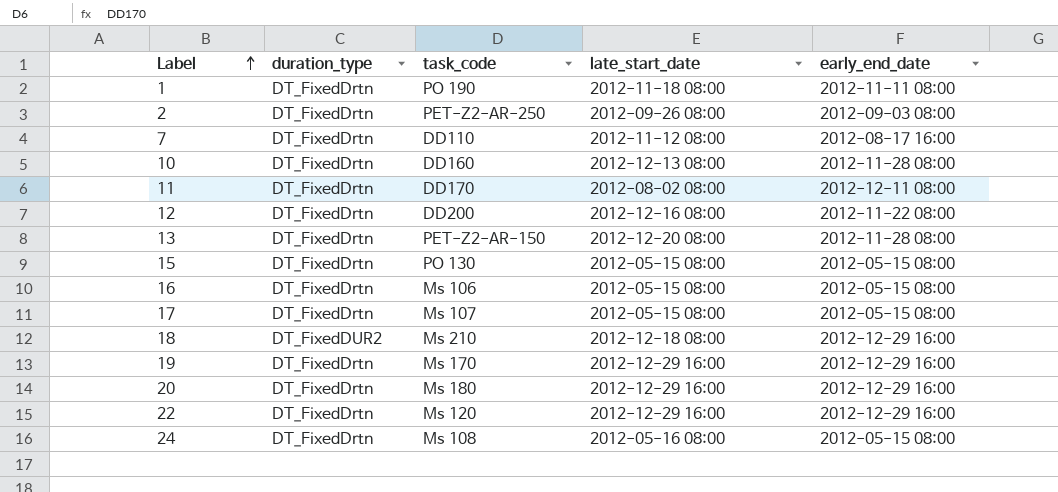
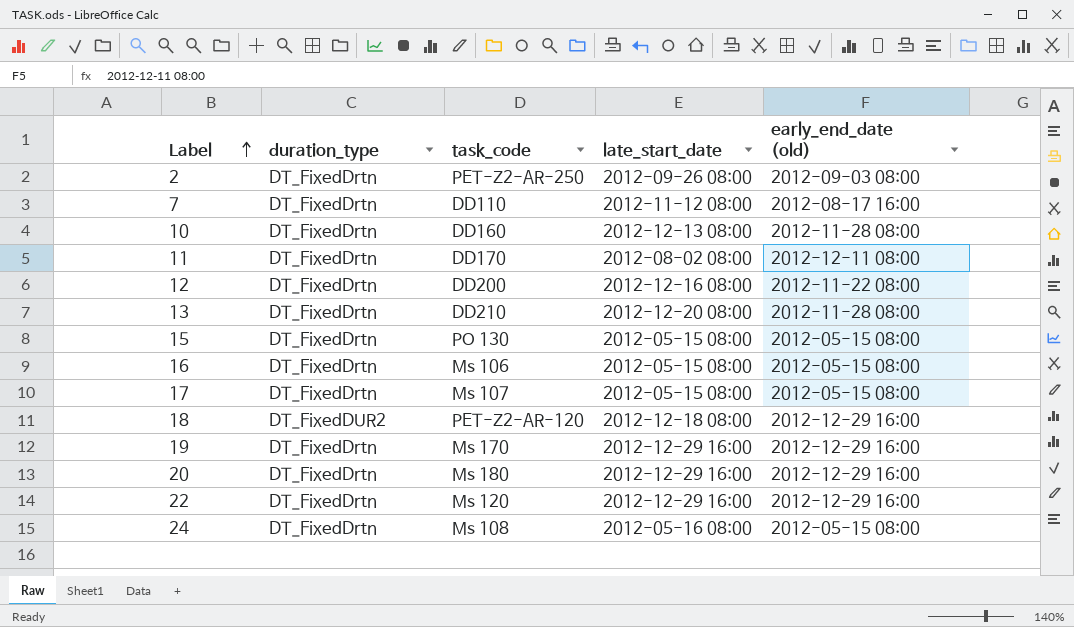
column name: early_end_date -> early_end_date (old)
row 1: DT_FixedDrtn | PO 190 | 2012-11-18 08:00 | 2012-11-11 08:00 -> none
13 | task_code: PET-Z2-AR-150 -> DD210
18 | task_code: Ms 210 -> PET-Z2-AR-120

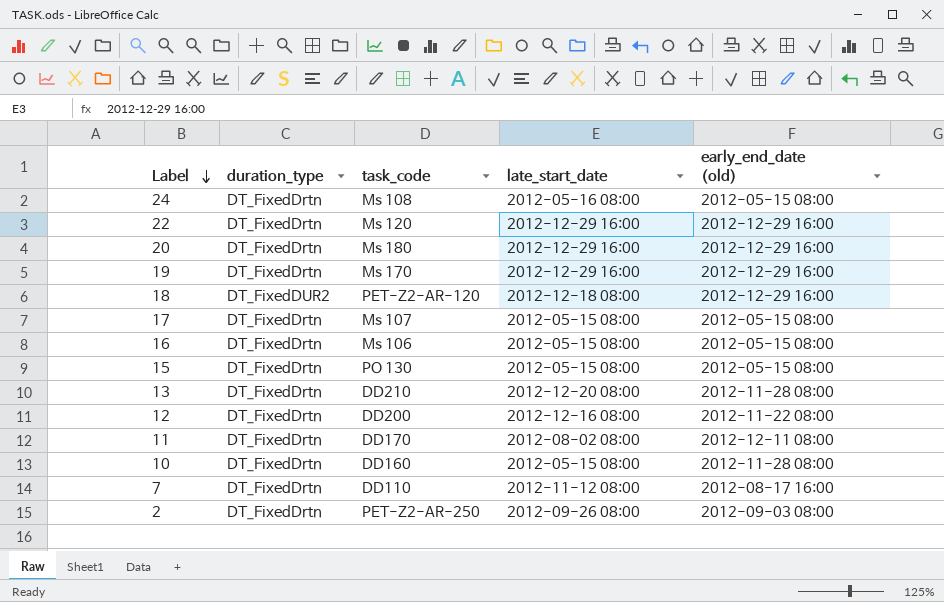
row order: Label ascending -> Label descending
10 | late_start_date: 2012-12-13 08:00 -> 2012-05-15 08:00

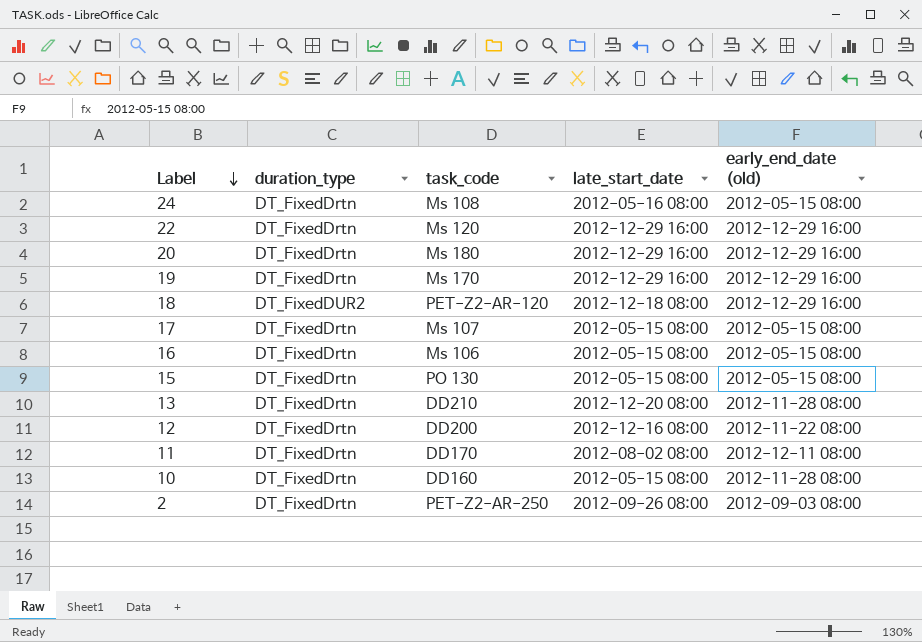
row 7: DT_FixedDrtn | DD110 | 2012-11-12 08:00 | 2012-08-17 16:00 -> none

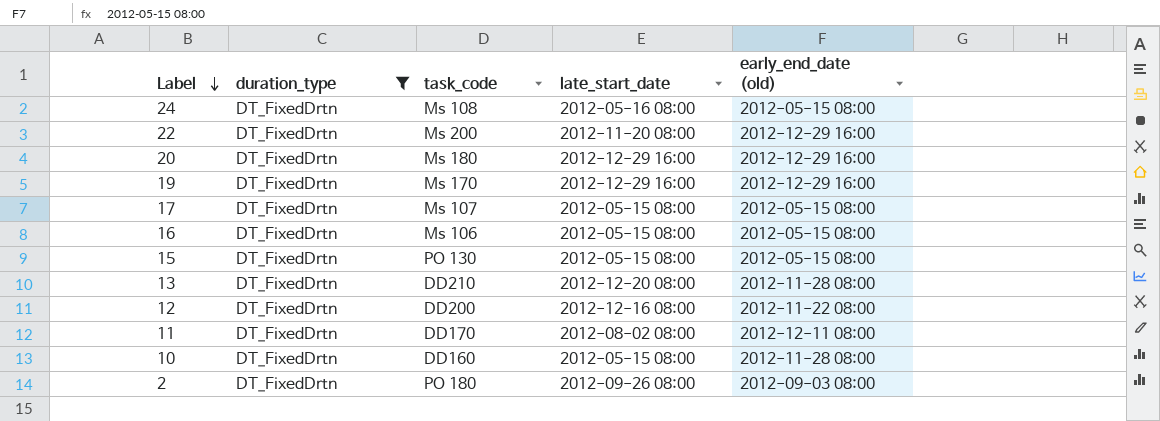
filter: none -> duration_type = DT_FixedDrtn
22 | task_code: Ms 120 -> Ms 200
22 | late_start_date: 2012-12-29 16:00 -> 2012-11-20 08:00
2 | task_code: PET-Z2-AR-250 -> PO 180

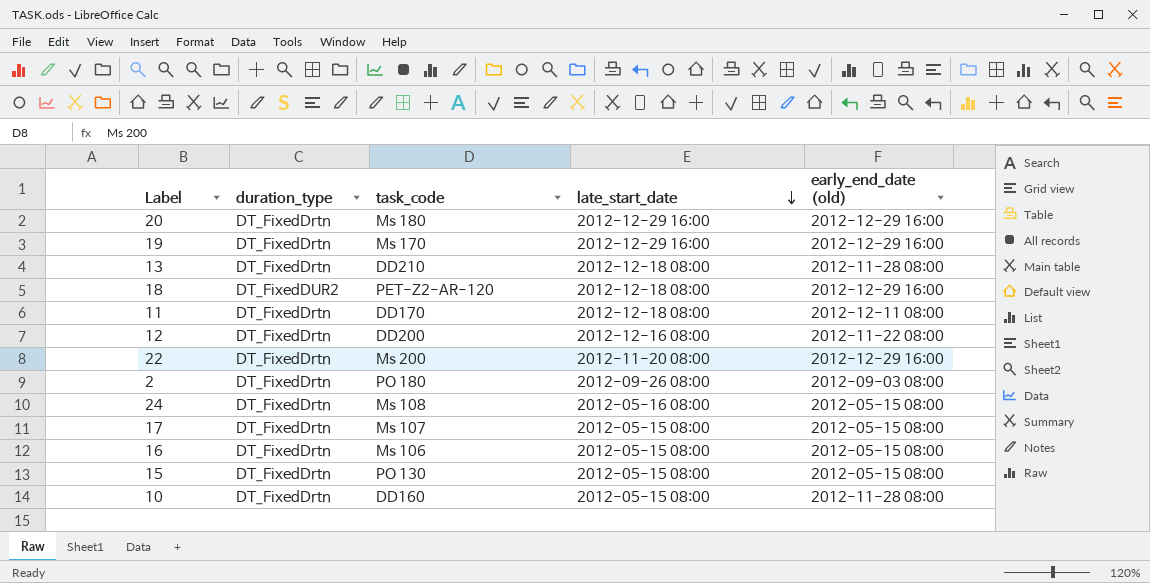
filter: duration_type = DT_FixedDrtn -> none
row order: Label descending -> late_start_date descending
13 | late_start_date: 2012-12-20 08:00 -> 2012-12-18 08:00
11 | late_start_date: 2012-08-02 08:00 -> 2012-12-18 08:00

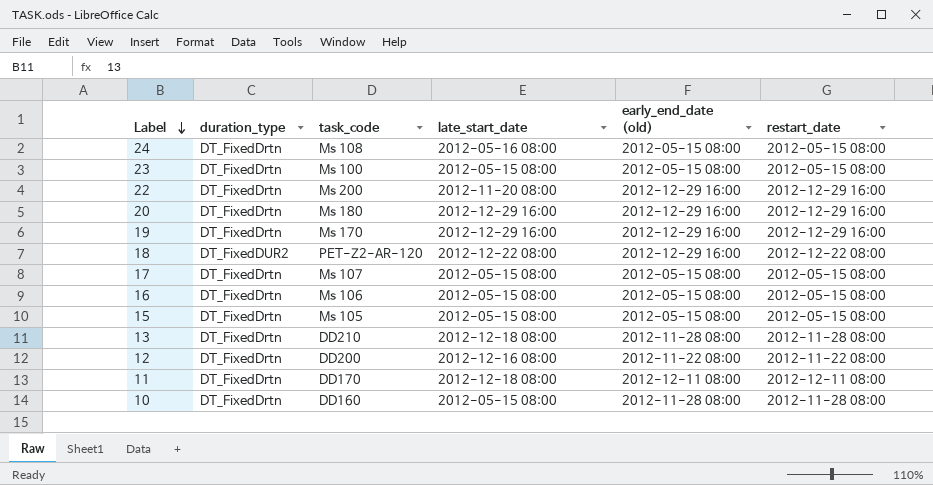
row order: late_start_date descending -> Label descending
column restart_date | position: none -> 6
row 2: DT_FixedDrtn | PO 180 | 2012-09-26 08:00 | 2012-09-03 08:00 -> none
row 23: none -> DT_FixedDrtn | Ms 100 | 2012-05-15 08:00 | 2012-05-15 08:00 | 2012-05-15 08:00
18 | late_start_date: 2012-12-18 08:00 -> 2012-12-22 08:00
15 | task_code: PO 130 -> Ms 105

